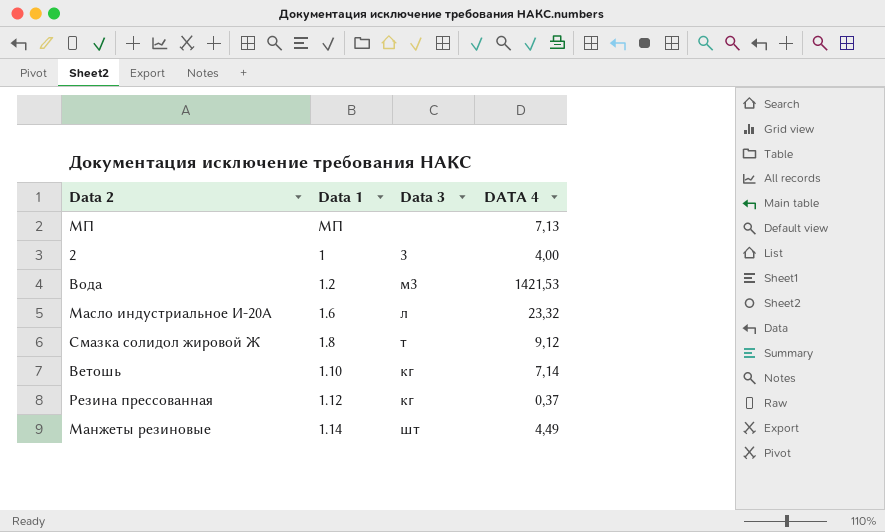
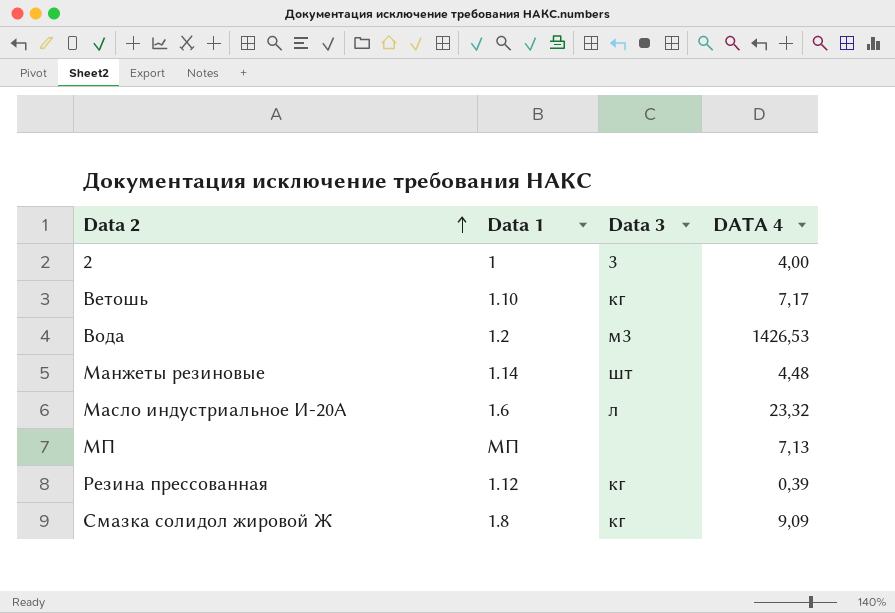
row order: none -> Data 2 ascending
Ветошь | DATA 4: 7,14 -> 7,17
Вода | DATA 4: 1421,53 -> 1426,53
Манжеты резиновые | DATA 4: 4,49 -> 4,48
Резина прессованная | DATA 4: 0,37 -> 0,39
Смазка солидол жировой Ж | Data 3: т -> кг
Смазка солидол жировой Ж | DATA 4: 9,12 -> 9,09

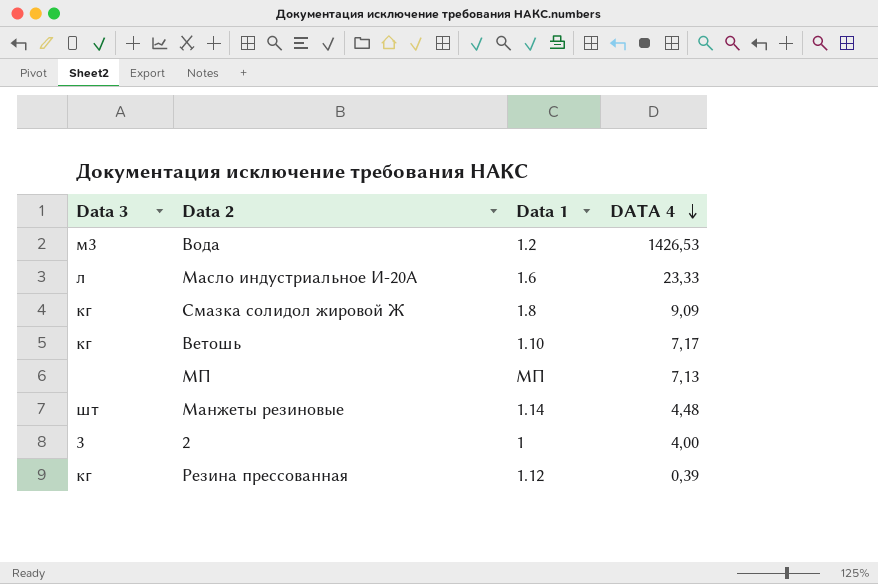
row order: Data 2 ascending -> DATA 4 descending
column Data 3 | position: 3 -> 1
Масло индустриальное И-20А | DATA 4: 23,32 -> 23,33

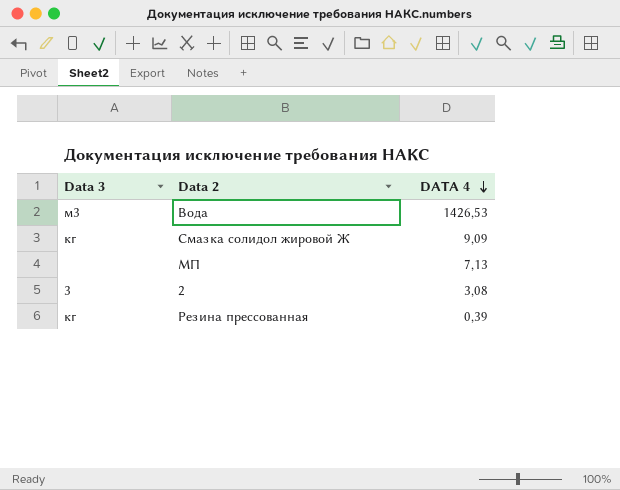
column Data 1 | position: 3 -> none
row Масло индустриальное И-20А: л | 1.6 | 23,33 -> none
row Ветошь: кг | 1.10 | 7,17 -> none
row Манжеты резиновые: шт | 1.14 | 4,48 -> none
2 | DATA 4: 4,00 -> 3,08

